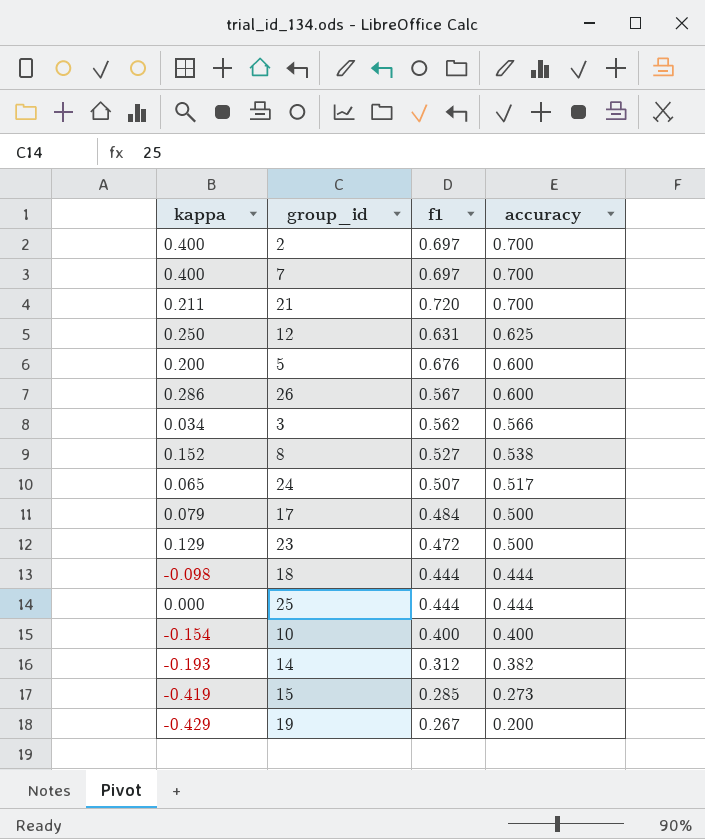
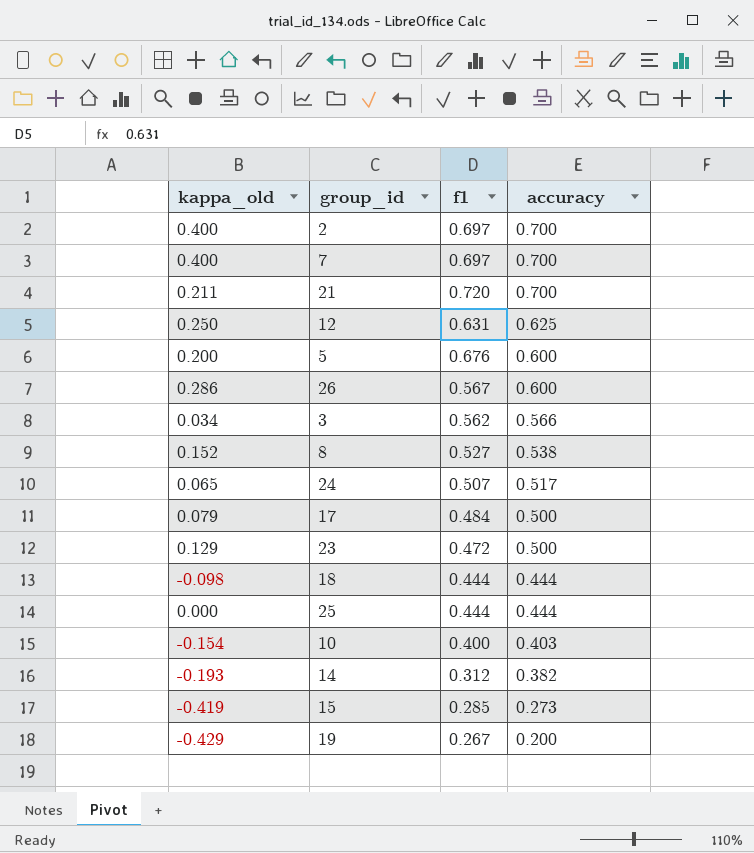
column name: kappa -> kappa_old
10 | accuracy: 0.400 -> 0.403

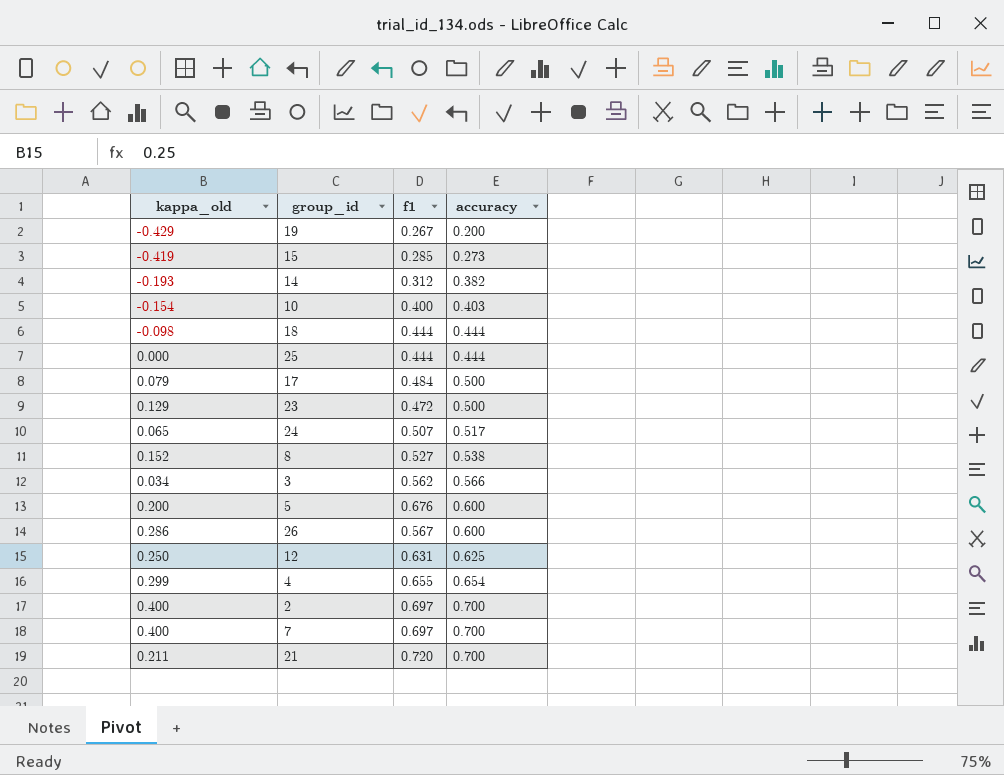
row order: accuracy descending -> accuracy ascending
row 4: none -> 0.299 | 0.655 | 0.654

